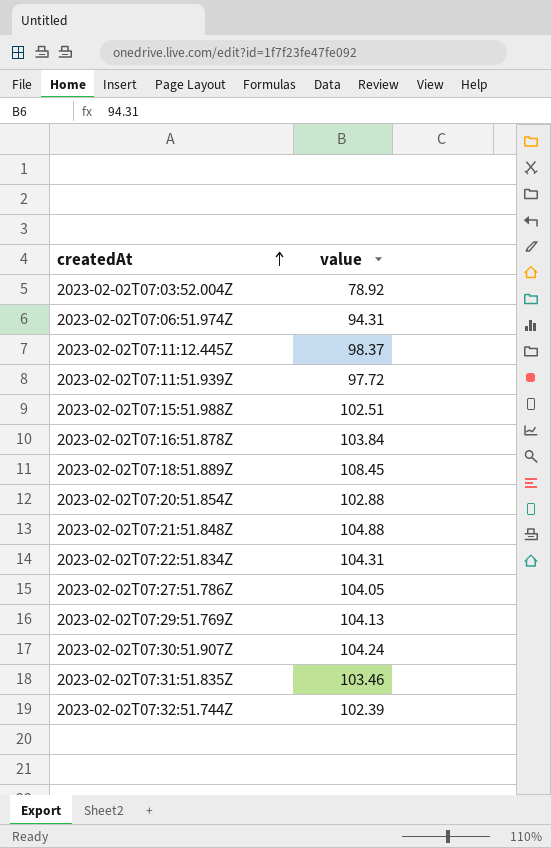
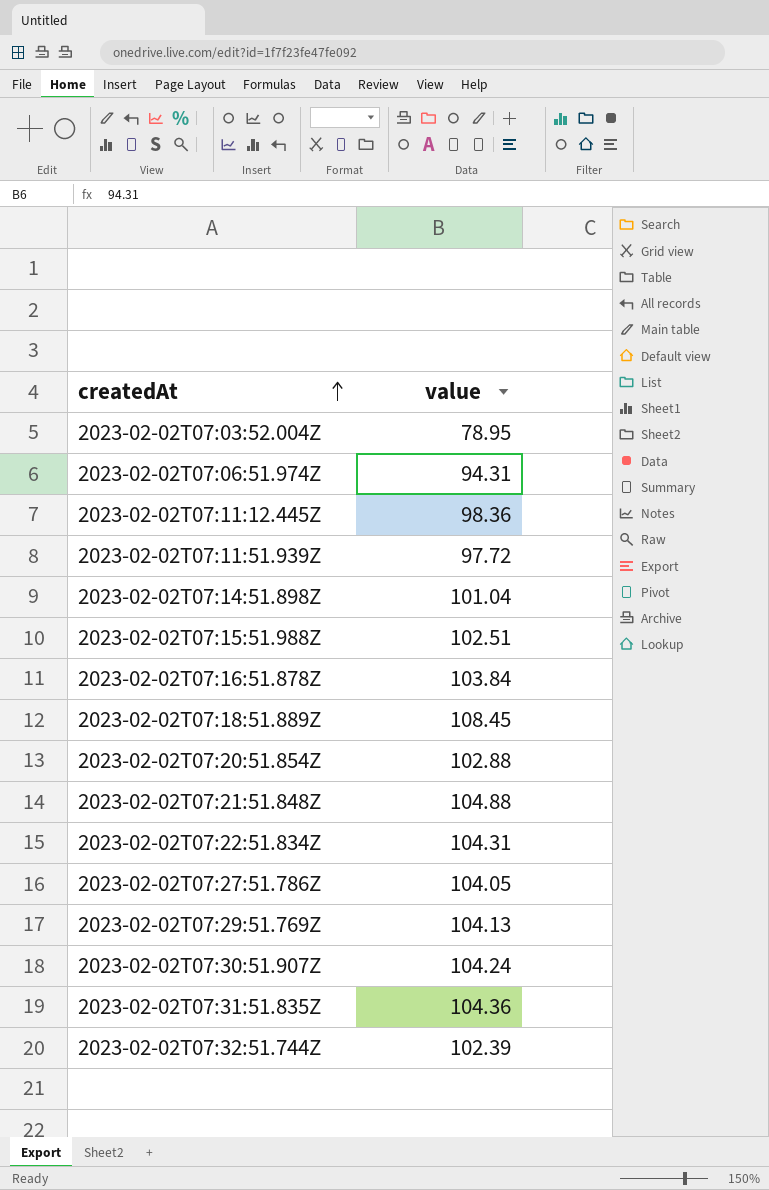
2023-02-02T07:03:52.004Z | value: 78.92 -> 78.95
2023-02-02T07:11:12.445Z | value: 98.37 -> 98.36
row 2023-02-02T07:14:51.898Z: none -> 101.04
2023-02-02T07:31:51.835Z | value: 103.46 -> 104.36

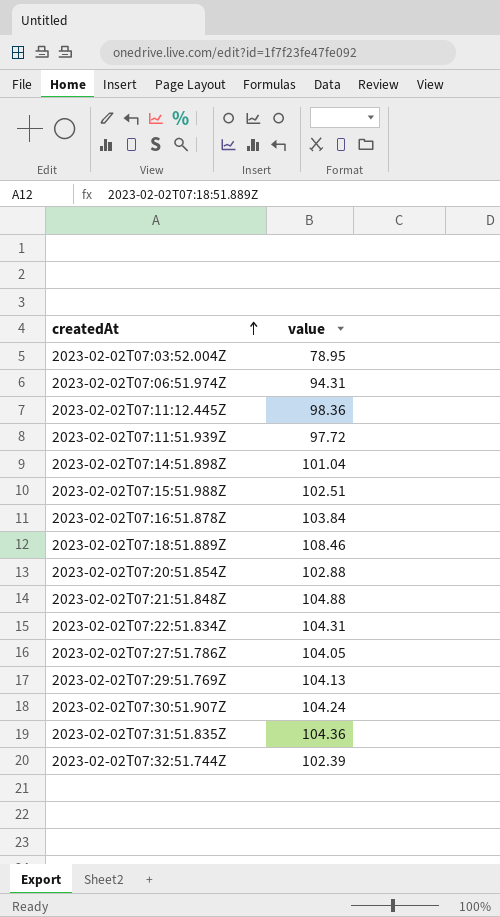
2023-02-02T07:18:51.889Z | value: 108.45 -> 108.46

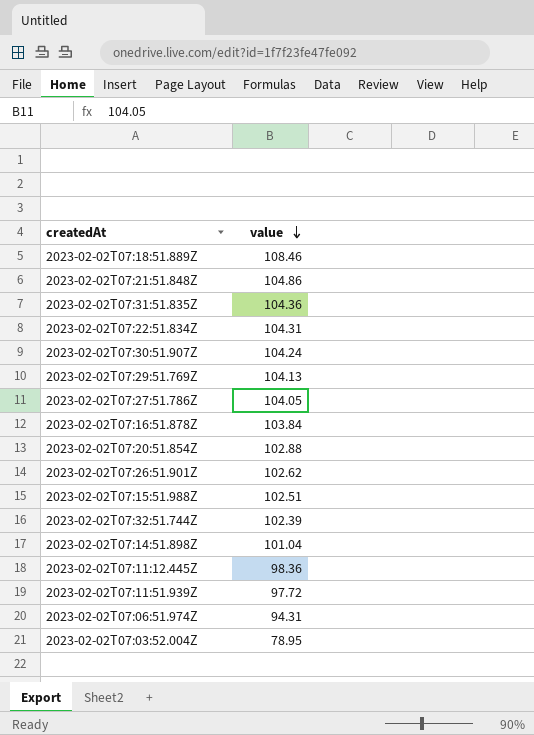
row order: createdAt ascending -> value descending
2023-02-02T07:21:51.848Z | value: 104.88 -> 104.86
row 2023-02-02T07:26:51.901Z: none -> 102.62

